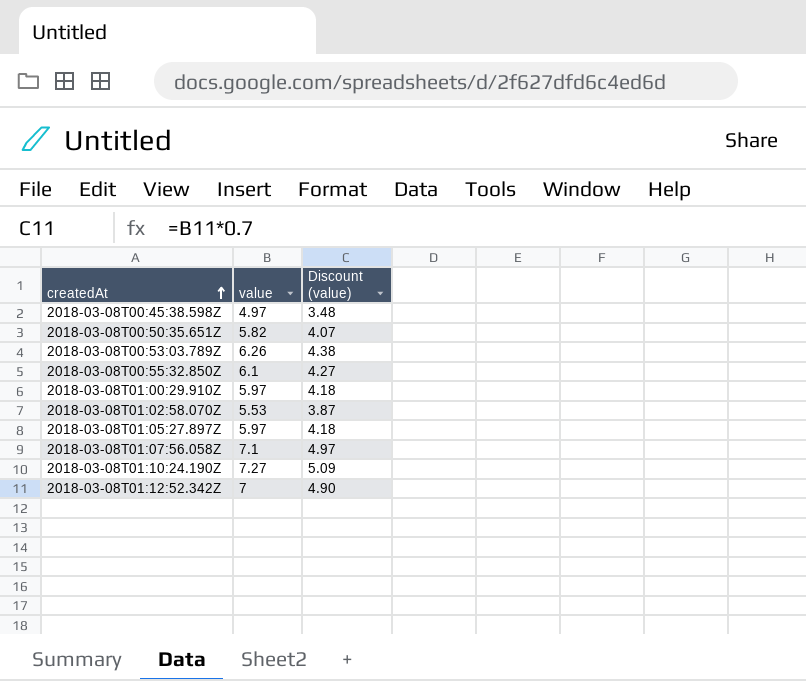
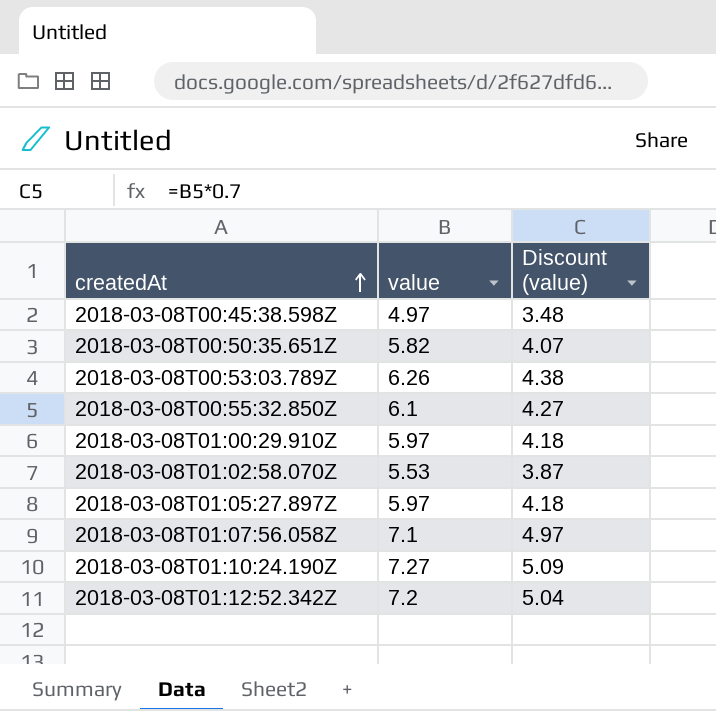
2018-03-08T01:12:52.342Z | value: 7 -> 7.2
2018-03-08T01:12:52.342Z | Discount (value): 4.90 -> 5.04

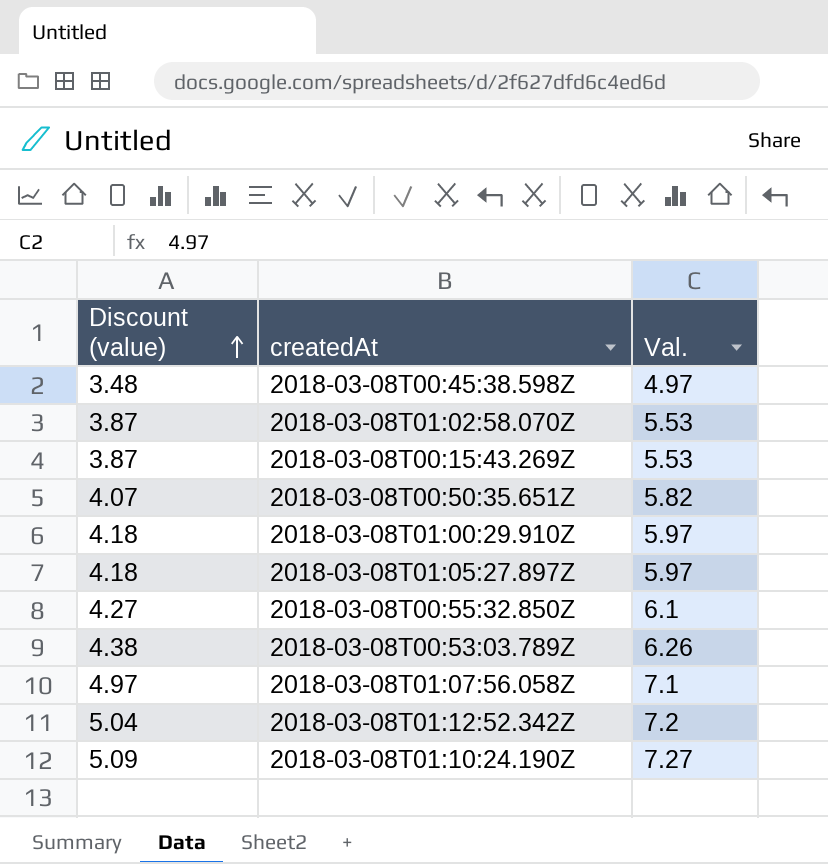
row order: createdAt ascending -> Discount (value) ascending
column Discount (value) | position: 3 -> 1
column name: value -> Val.
row 2018-03-08T00:15:43.269Z: none -> 3.87 | 5.53

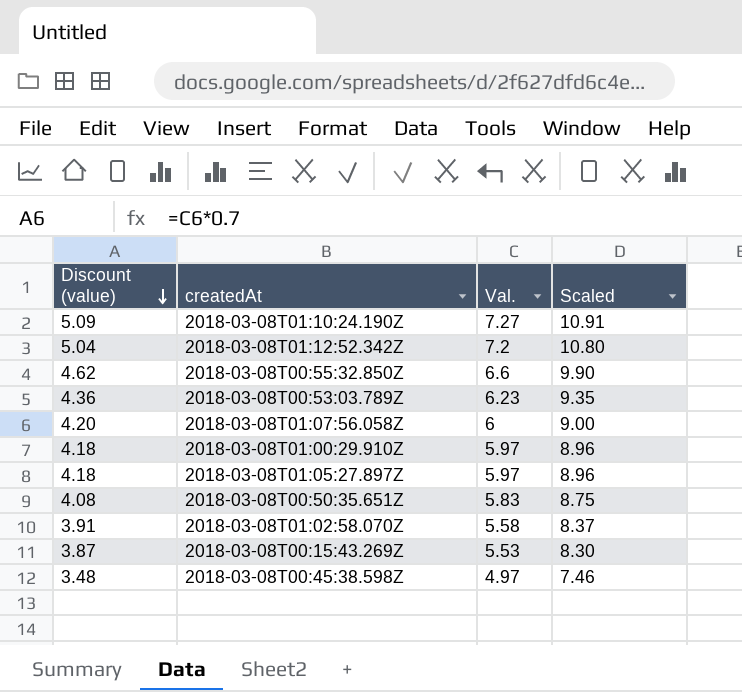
row order: Discount (value) ascending -> Discount (value) descending
column Scaled | formula: none -> [Val.] * 1.5
2018-03-08T00:55:32.850Z | Discount (value): 4.27 -> 4.62
2018-03-08T00:55:32.850Z | Val.: 6.1 -> 6.6
2018-03-08T00:53:03.789Z | Discount (value): 4.38 -> 4.36
2018-03-08T00:53:03.789Z | Val.: 6.26 -> 6.23
2018-03-08T01:07:56.058Z | Discount (value): 4.97 -> 4.20
2018-03-08T01:07:56.058Z | Val.: 7.1 -> 6
2018-03-08T00:50:35.651Z | Discount (value): 4.07 -> 4.08
2018-03-08T00:50:35.651Z | Val.: 5.82 -> 5.83
2018-03-08T01:02:58.070Z | Discount (value): 3.87 -> 3.91
2018-03-08T01:02:58.070Z | Val.: 5.53 -> 5.58

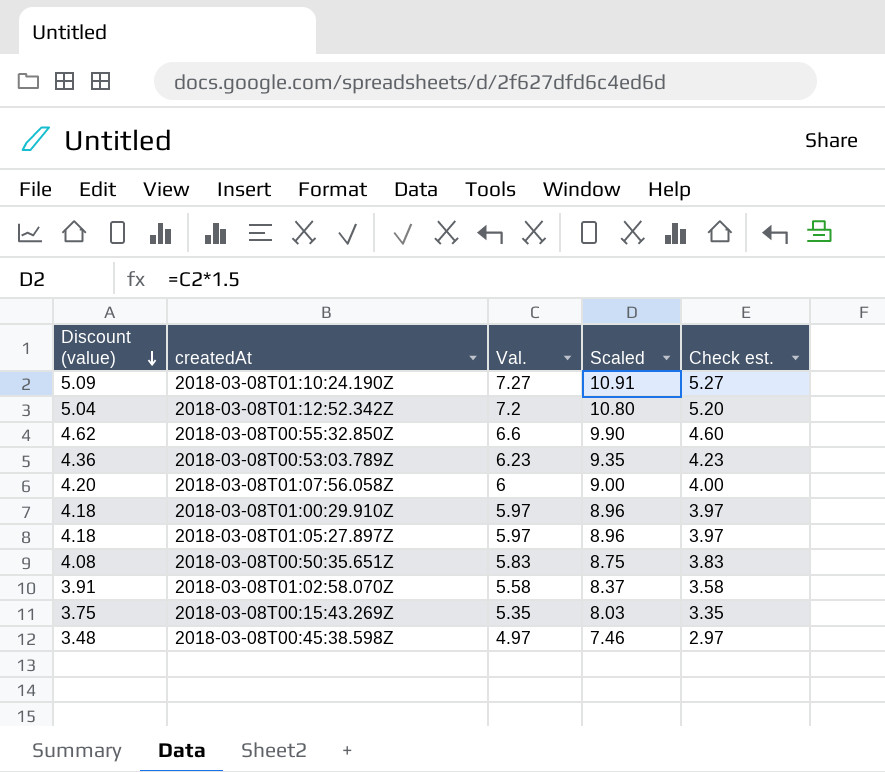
column Check est. | formula: none -> [Val.] - 2
2018-03-08T00:15:43.269Z | Discount (value): 3.87 -> 3.75
2018-03-08T00:15:43.269Z | Val.: 5.53 -> 5.35
2018-03-08T00:15:43.269Z | Scaled: 8.30 -> 8.03

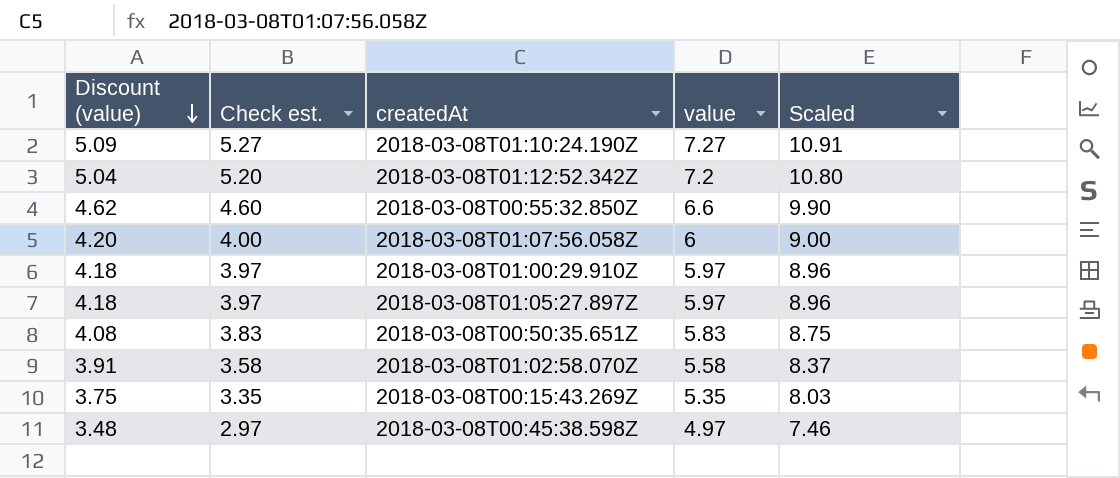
column Check est. | position: 5 -> 2
column name: Val. -> value
row 2018-03-08T00:53:03.789Z: 4.36 | 6.23 | 9.35 | 4.23 -> none

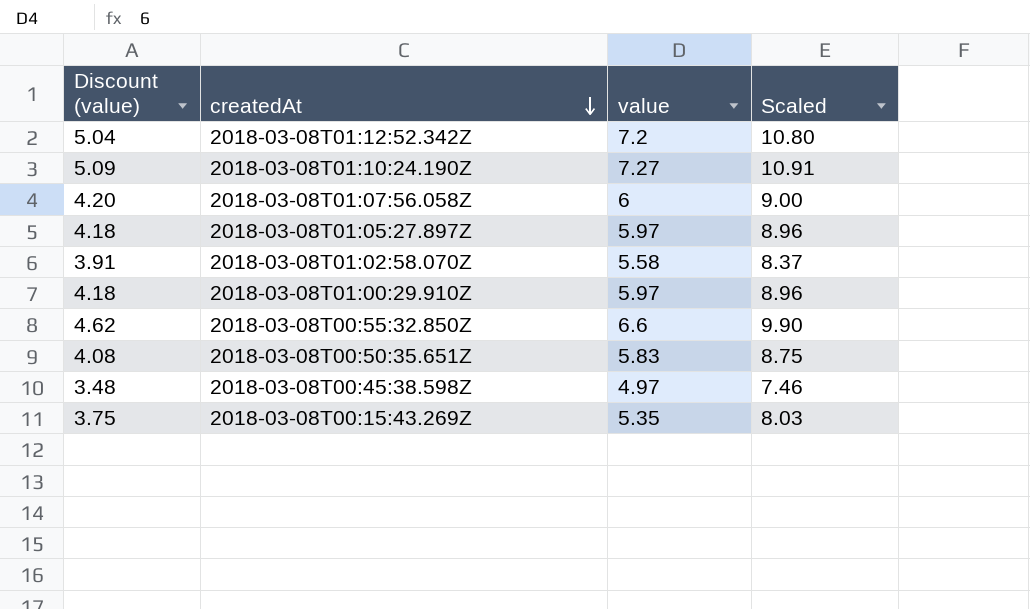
row order: Discount (value) descending -> createdAt descending
column Check est. | formula: [value] - 2 -> none

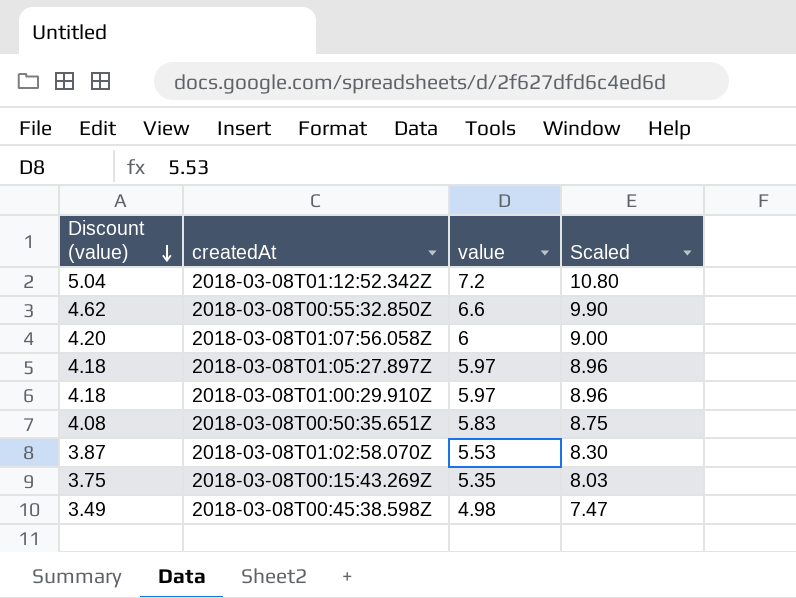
row order: createdAt descending -> Discount (value) descending
row 2018-03-08T01:10:24.190Z: 5.09 | 7.27 | 10.91 -> none
2018-03-08T01:02:58.070Z | Discount (value): 3.91 -> 3.87
2018-03-08T01:02:58.070Z | value: 5.58 -> 5.53
2018-03-08T01:02:58.070Z | Scaled: 8.37 -> 8.30
2018-03-08T00:45:38.598Z | Discount (value): 3.48 -> 3.49
2018-03-08T00:45:38.598Z | value: 4.97 -> 4.98
2018-03-08T00:45:38.598Z | Scaled: 7.46 -> 7.47

